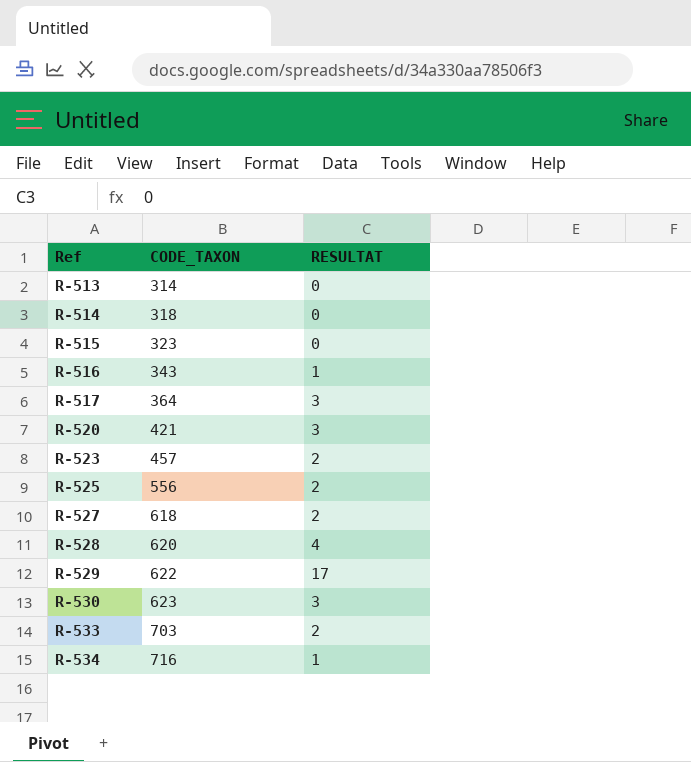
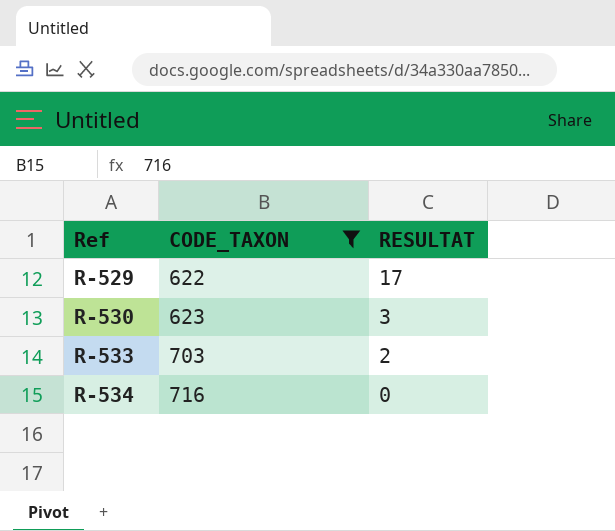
filter: none -> CODE_TAXON >= 622
R-534 | RESULTAT: 1 -> 0

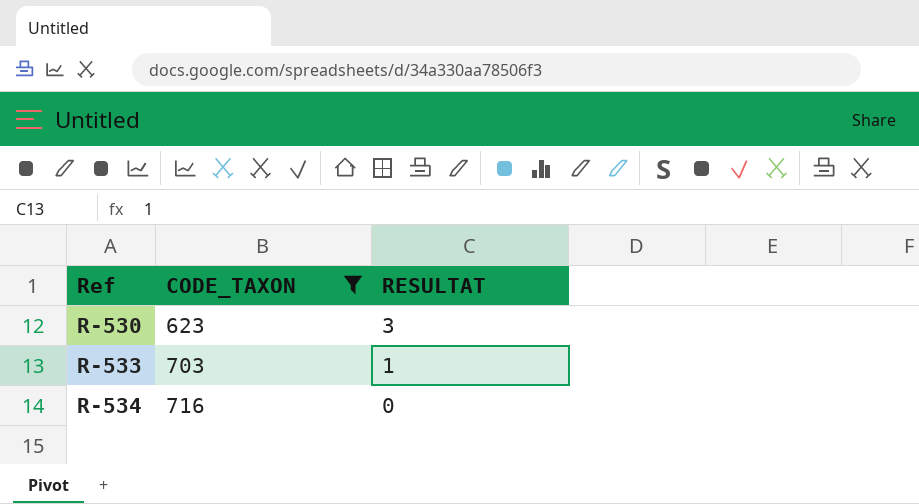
row R-529: 622 | 17 -> none
R-533 | RESULTAT: 2 -> 1

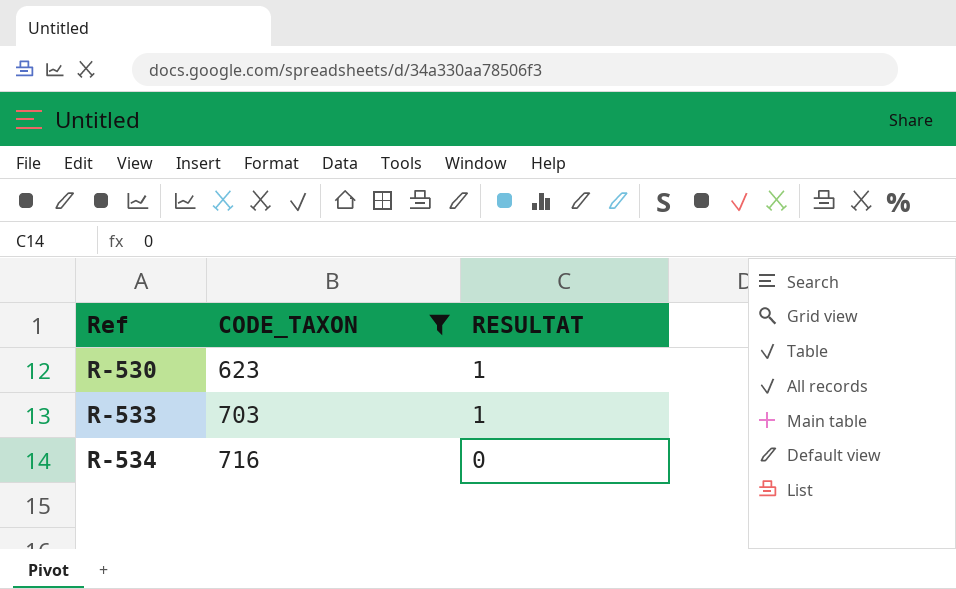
R-530 | RESULTAT: 3 -> 1

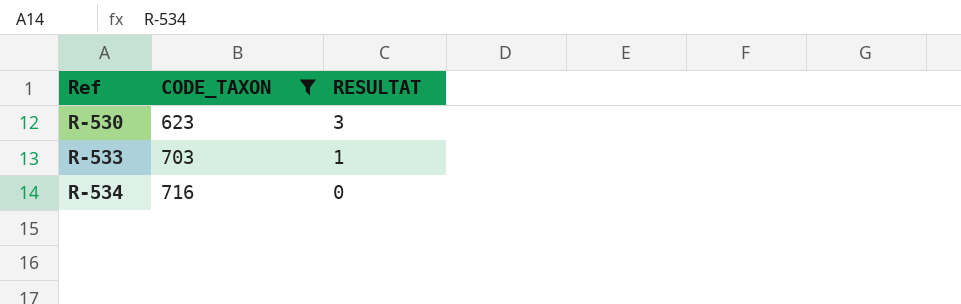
R-530 | RESULTAT: 1 -> 3

